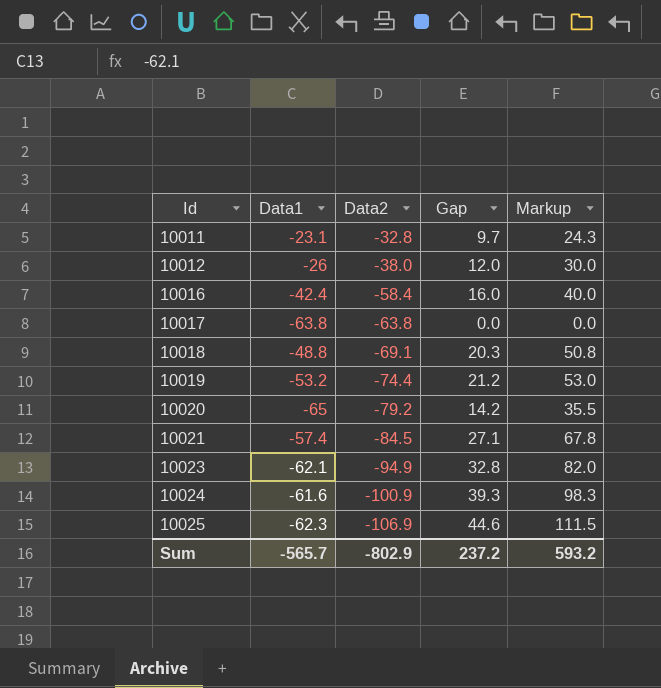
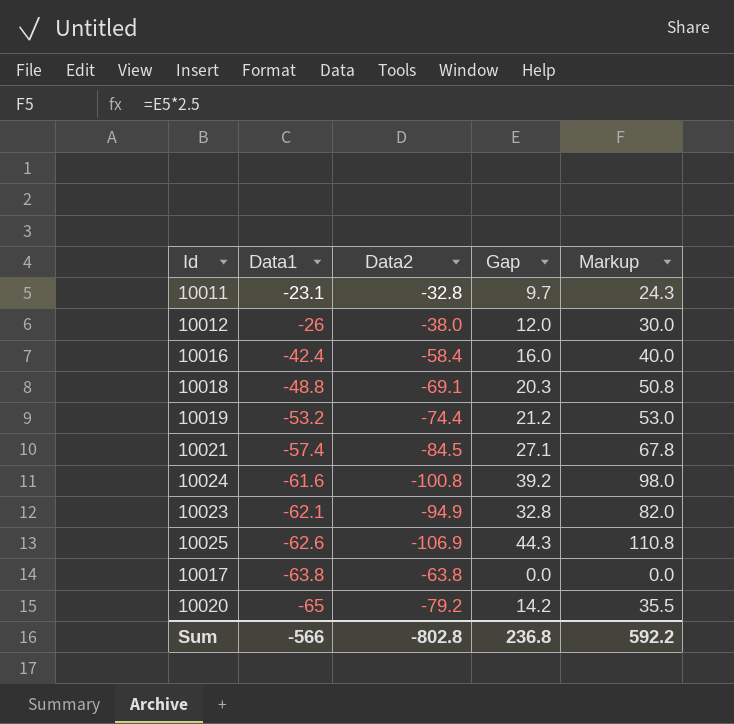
row order: Id ascending -> Data1 descending
10024 | Data2: -100.9 -> -100.8
10024 | Gap: 39.3 -> 39.2
10024 | Markup: 98.3 -> 98.0
10025 | Data1: -62.3 -> -62.6
10025 | Gap: 44.6 -> 44.3
10025 | Markup: 111.5 -> 110.8
Sum | Data1: -565.7 -> -566
Sum | Data2: -802.9 -> -802.8
Sum | Gap: 237.2 -> 236.8
Sum | Markup: 593.2 -> 592.2

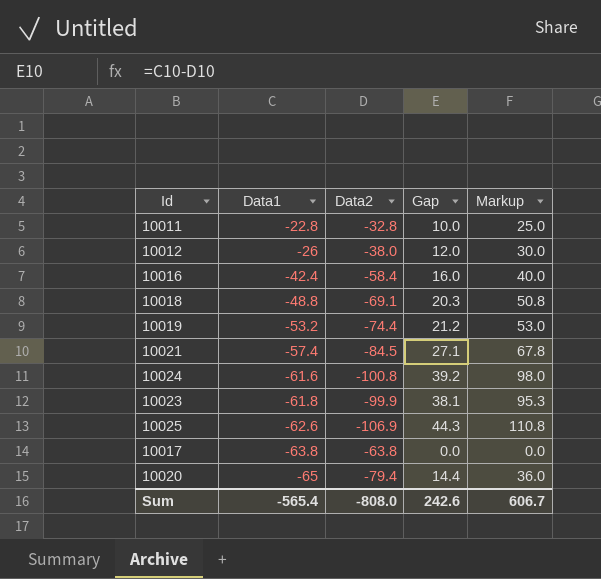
10011 | Data1: -23.1 -> -22.8
10011 | Gap: 9.7 -> 10.0
10011 | Markup: 24.3 -> 25.0
10023 | Data1: -62.1 -> -61.8
10023 | Data2: -94.9 -> -99.9
10023 | Gap: 32.8 -> 38.1
10023 | Markup: 82.0 -> 95.3
10020 | Data2: -79.2 -> -79.4
10020 | Gap: 14.2 -> 14.4
10020 | Markup: 35.5 -> 36.0
Sum | Data1: -566 -> -565.4
Sum | Data2: -802.8 -> -808.0
Sum | Gap: 236.8 -> 242.6
Sum | Markup: 592.2 -> 606.7

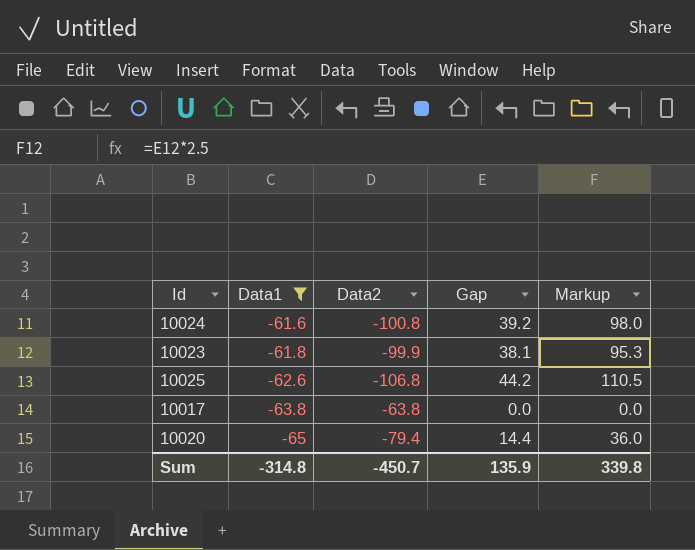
filter: none -> Data1 <= -61.6
10025 | Data2: -106.9 -> -106.8
10025 | Gap: 44.3 -> 44.2
10025 | Markup: 110.8 -> 110.5
Sum | Data1: -565.4 -> -314.8
Sum | Data2: -808.0 -> -450.7
Sum | Gap: 242.6 -> 135.9
Sum | Markup: 606.7 -> 339.8

